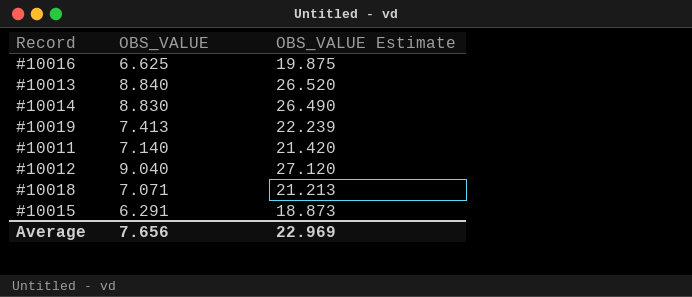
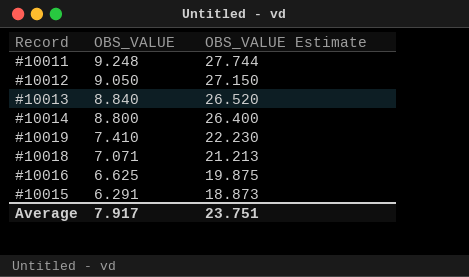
row order: none -> OBS_VALUE descending
#10011 | OBS_VALUE: 7.140 -> 9.248
#10011 | OBS_VALUE Estimate: 21.420 -> 27.744
#10012 | OBS_VALUE: 9.040 -> 9.050
#10012 | OBS_VALUE Estimate: 27.120 -> 27.150
#10014 | OBS_VALUE: 8.830 -> 8.800
#10014 | OBS_VALUE Estimate: 26.490 -> 26.400
#10019 | OBS_VALUE: 7.413 -> 7.410
#10019 | OBS_VALUE Estimate: 22.239 -> 22.230
Average | OBS_VALUE: 7.656 -> 7.917
Average | OBS_VALUE Estimate: 22.969 -> 23.751

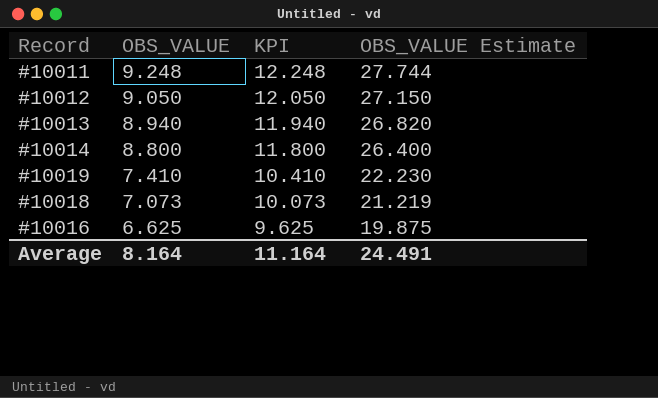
column KPI | formula: none -> [OBS_VALUE] + 3
row #10015: 6.291 | 18.873 -> none
#10013 | OBS_VALUE: 8.840 -> 8.940
#10013 | OBS_VALUE Estimate: 26.520 -> 26.820
#10018 | OBS_VALUE: 7.071 -> 7.073
#10018 | OBS_VALUE Estimate: 21.213 -> 21.219
Average | OBS_VALUE: 7.917 -> 8.164
Average | OBS_VALUE Estimate: 23.751 -> 24.491

